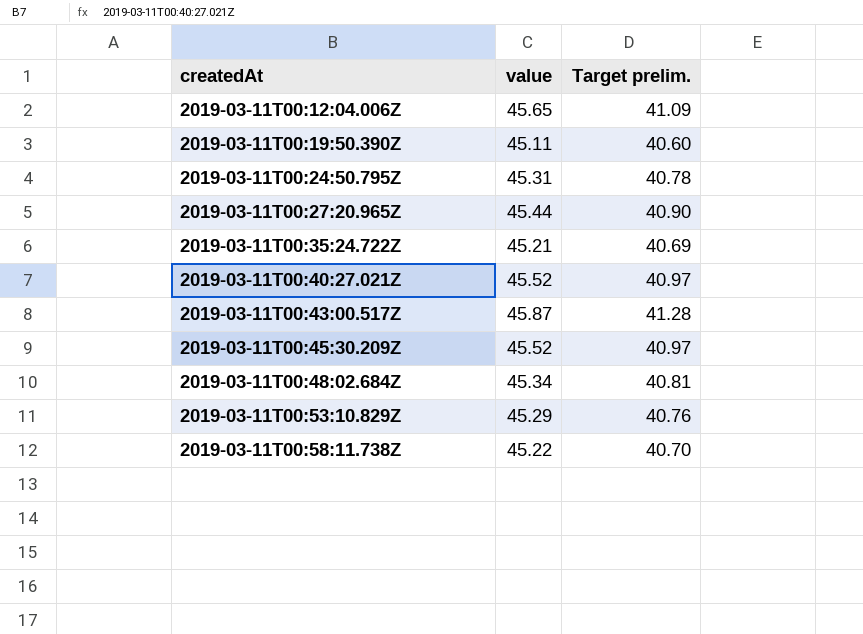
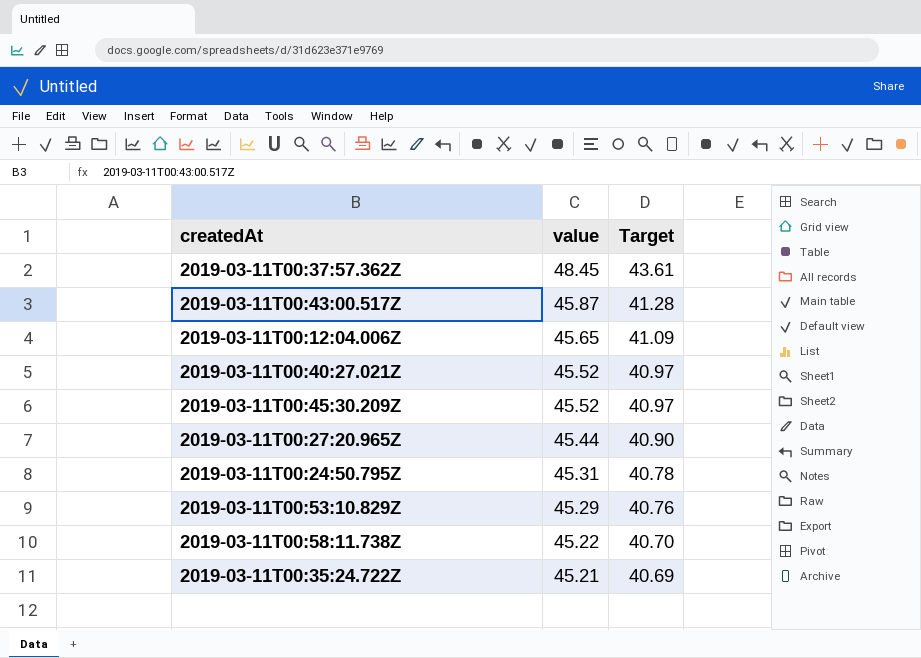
row order: createdAt ascending -> value descending
column name: Target prelim. -> Target
row 2019-03-11T00:19:50.390Z: 45.11 | 40.60 -> none
row 2019-03-11T00:48:02.684Z: 45.34 | 40.81 -> none
row 2019-03-11T00:37:57.362Z: none -> 48.45 | 43.61

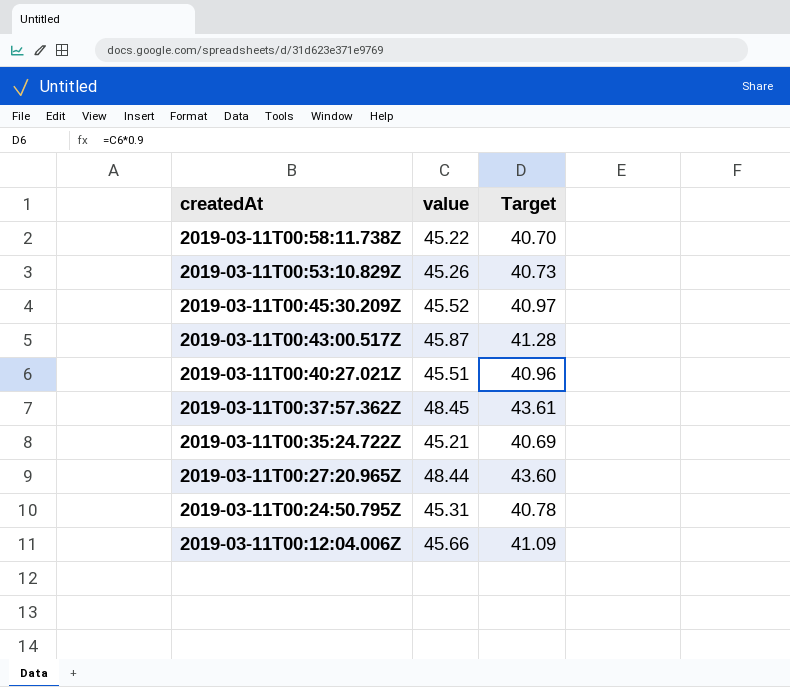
row order: value descending -> createdAt descending
2019-03-11T00:53:10.829Z | value: 45.29 -> 45.26
2019-03-11T00:53:10.829Z | Target: 40.76 -> 40.73
2019-03-11T00:40:27.021Z | value: 45.52 -> 45.51
2019-03-11T00:40:27.021Z | Target: 40.97 -> 40.96
2019-03-11T00:27:20.965Z | value: 45.44 -> 48.44
2019-03-11T00:27:20.965Z | Target: 40.90 -> 43.60
2019-03-11T00:12:04.006Z | value: 45.65 -> 45.66

